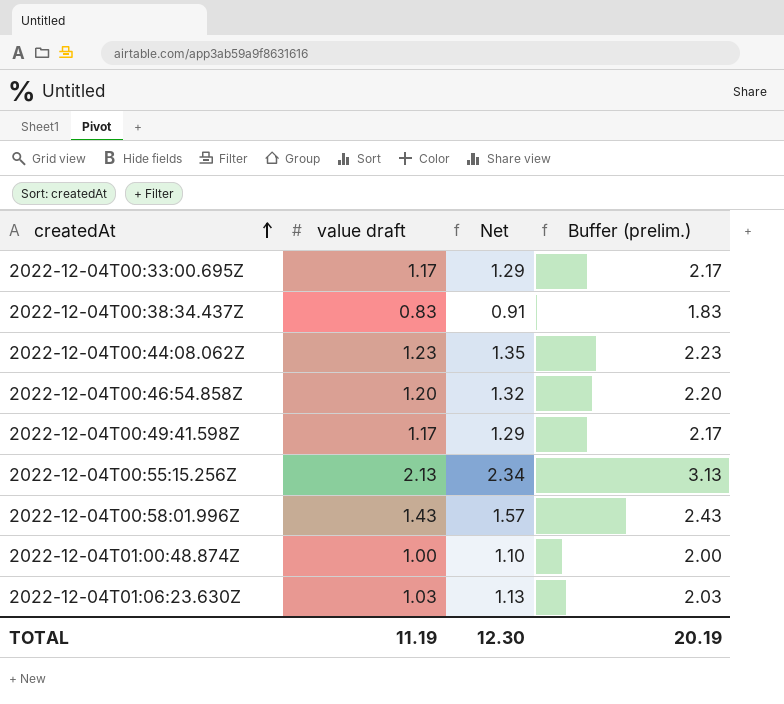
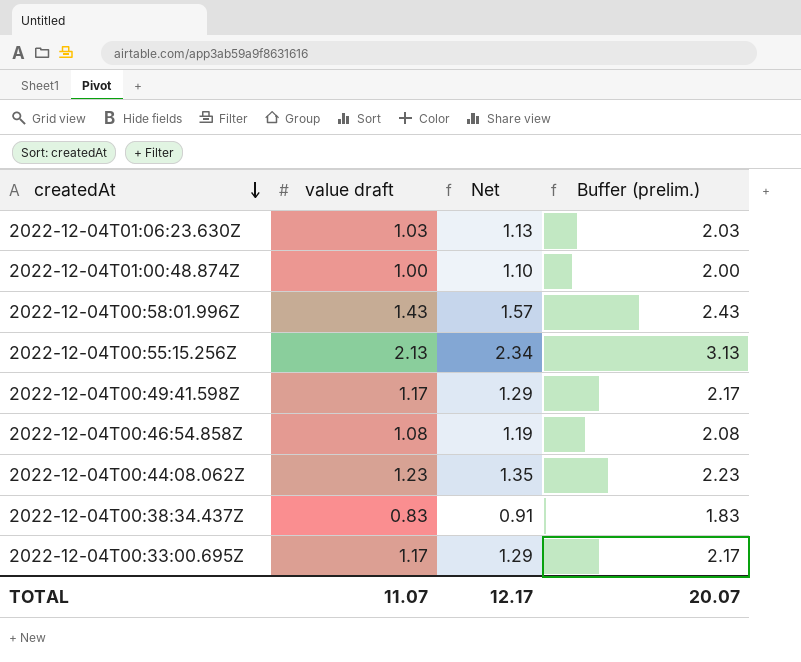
row order: createdAt ascending -> createdAt descending
2022-12-04T00:46:54.858Z | value draft: 1.20 -> 1.08
2022-12-04T00:46:54.858Z | Net: 1.32 -> 1.19
2022-12-04T00:46:54.858Z | Buffer (prelim.): 2.20 -> 2.08
TOTAL | value draft: 11.19 -> 11.07
TOTAL | Net: 12.30 -> 12.17
TOTAL | Buffer (prelim.): 20.19 -> 20.07

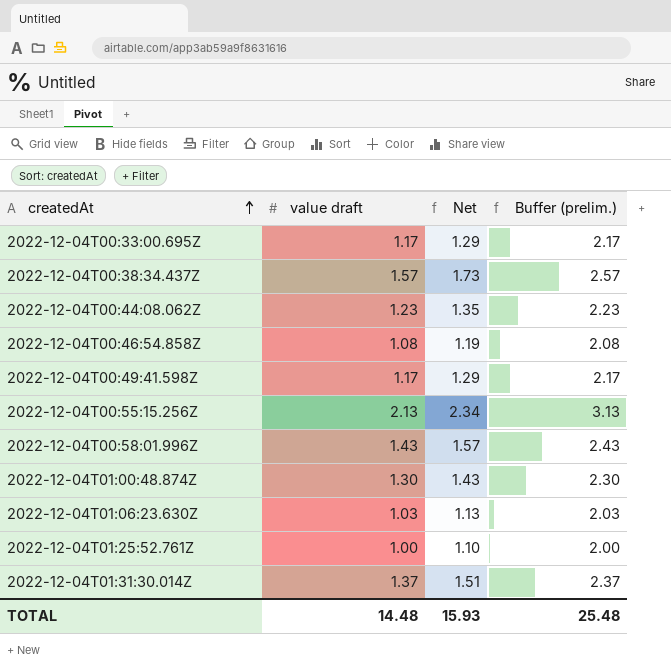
row order: createdAt descending -> createdAt ascending
2022-12-04T00:38:34.437Z | value draft: 0.83 -> 1.57
2022-12-04T00:38:34.437Z | Net: 0.91 -> 1.73
2022-12-04T00:38:34.437Z | Buffer (prelim.): 1.83 -> 2.57
2022-12-04T01:00:48.874Z | value draft: 1.00 -> 1.30
2022-12-04T01:00:48.874Z | Net: 1.10 -> 1.43
2022-12-04T01:00:48.874Z | Buffer (prelim.): 2.00 -> 2.30
row 2022-12-04T01:25:52.761Z: none -> 1.00 | 1.10 | 2.00
row 2022-12-04T01:31:30.014Z: none -> 1.37 | 1.51 | 2.37
TOTAL | value draft: 11.07 -> 14.48
TOTAL | Net: 12.17 -> 15.93
TOTAL | Buffer (prelim.): 20.07 -> 25.48

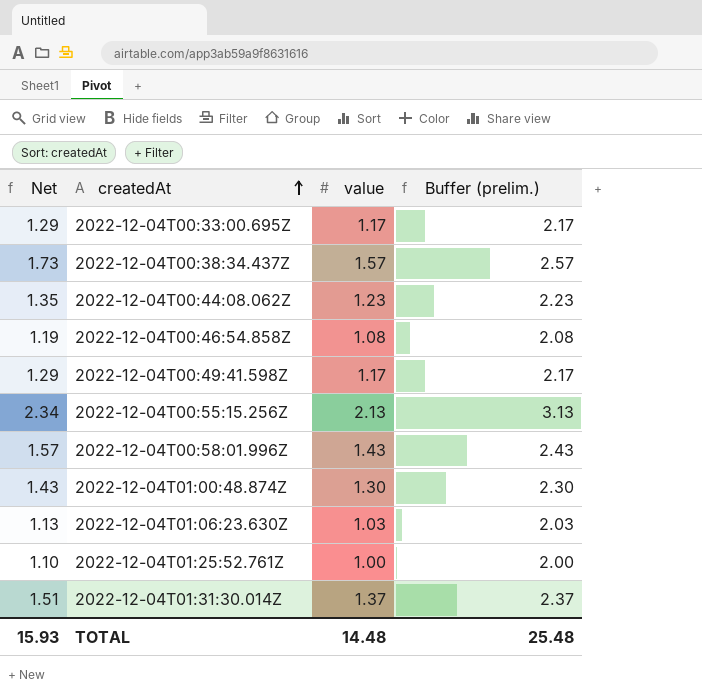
column Net | position: 3 -> 1
column name: value draft -> value

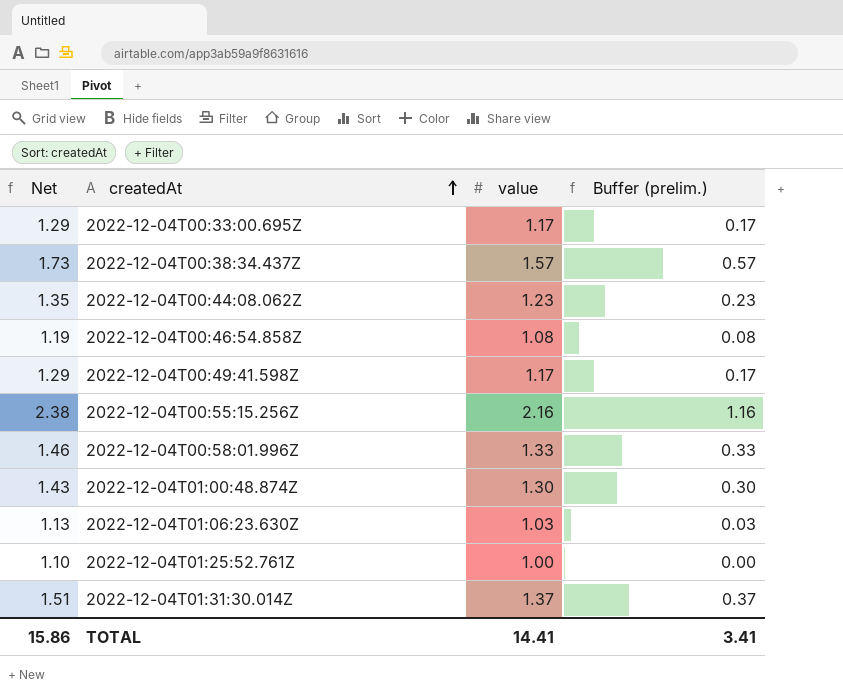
column Buffer (prelim.) | formula: [value] + 1 -> [value] - 1
2022-12-04T00:55:15.256Z | Net: 2.34 -> 2.38
2022-12-04T00:55:15.256Z | value: 2.13 -> 2.16
2022-12-04T00:58:01.996Z | Net: 1.57 -> 1.46
2022-12-04T00:58:01.996Z | value: 1.43 -> 1.33
TOTAL | Net: 15.93 -> 15.86
TOTAL | value: 14.48 -> 14.41
TOTAL | Buffer (prelim.): 25.48 -> 3.41

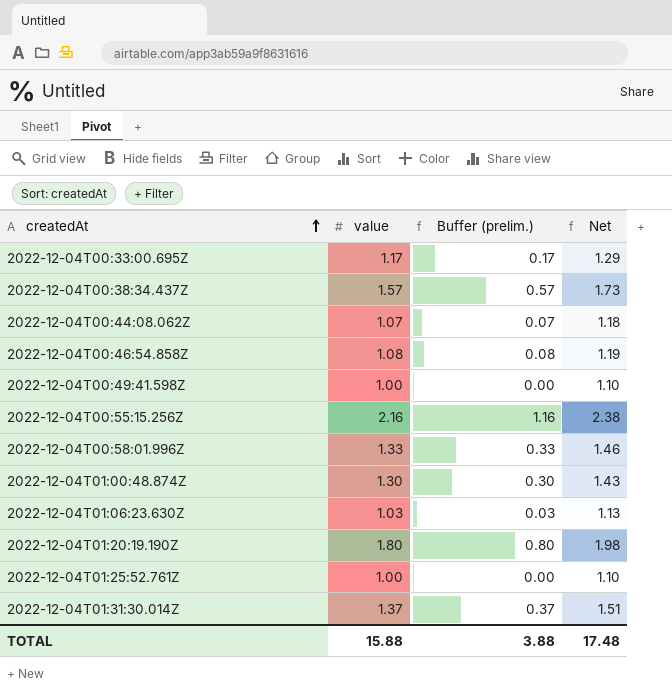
column Net | position: 1 -> 4
2022-12-04T00:44:08.062Z | value: 1.23 -> 1.07
2022-12-04T00:44:08.062Z | Buffer (prelim.): 0.23 -> 0.07
2022-12-04T00:44:08.062Z | Net: 1.35 -> 1.18
2022-12-04T00:49:41.598Z | value: 1.17 -> 1.00
2022-12-04T00:49:41.598Z | Buffer (prelim.): 0.17 -> 0.00
2022-12-04T00:49:41.598Z | Net: 1.29 -> 1.10
row 2022-12-04T01:20:19.190Z: none -> 1.80 | 0.80 | 1.98
TOTAL | value: 14.41 -> 15.88
TOTAL | Buffer (prelim.): 3.41 -> 3.88
TOTAL | Net: 15.86 -> 17.48

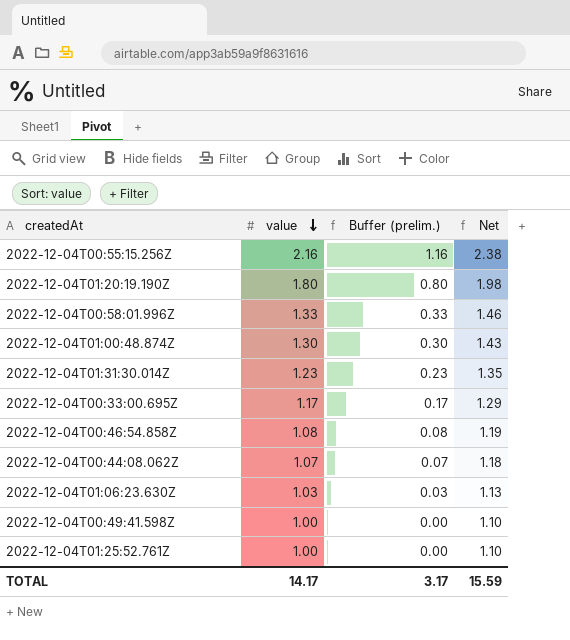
row order: createdAt ascending -> value descending
row 2022-12-04T00:38:34.437Z: 1.57 | 0.57 | 1.73 -> none
2022-12-04T01:31:30.014Z | value: 1.37 -> 1.23
2022-12-04T01:31:30.014Z | Buffer (prelim.): 0.37 -> 0.23
2022-12-04T01:31:30.014Z | Net: 1.51 -> 1.35
TOTAL | value: 15.88 -> 14.17
TOTAL | Buffer (prelim.): 3.88 -> 3.17
TOTAL | Net: 17.48 -> 15.59

